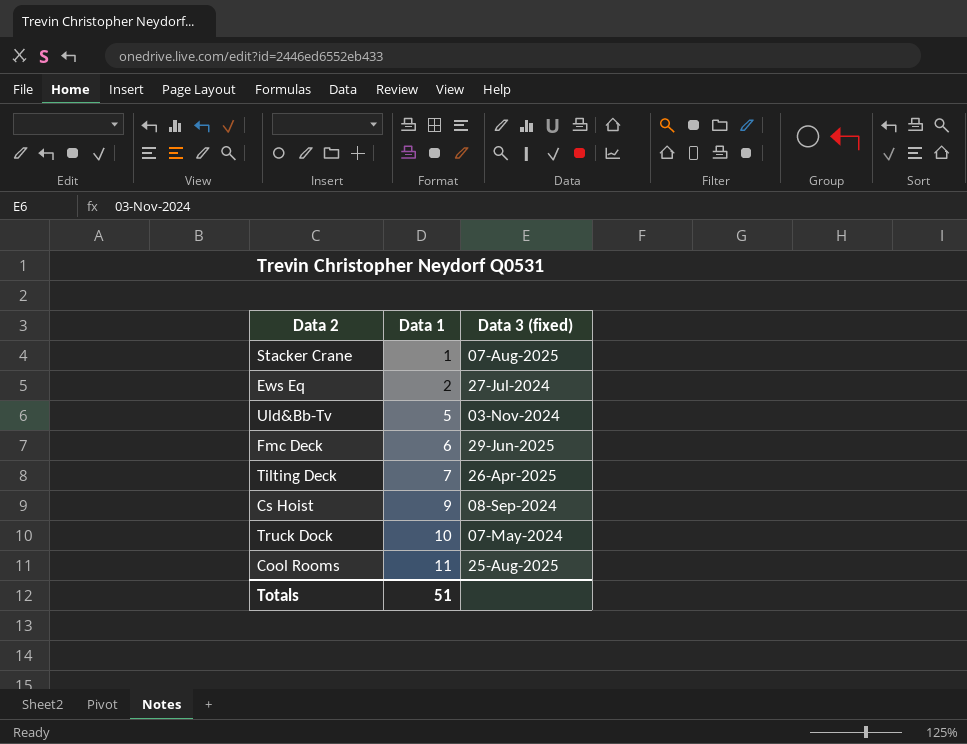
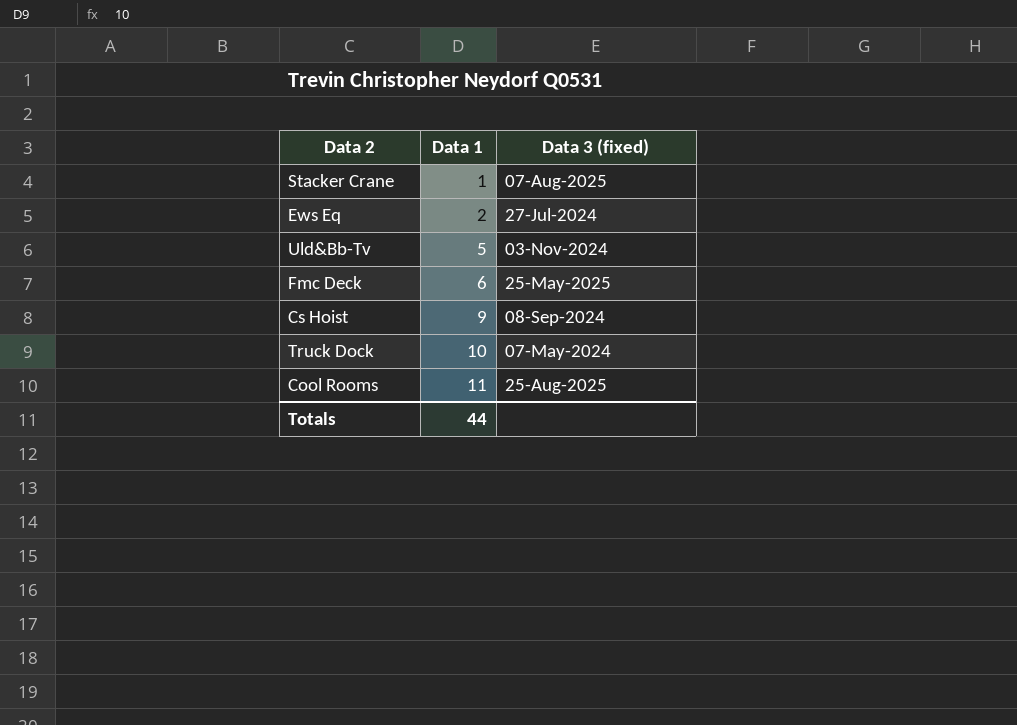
row Tilting Deck: 7 | 26-Apr-2025 -> none
Fmc Deck | Data 3 (fixed): 29-Jun-2025 -> 25-May-2025
Totals | Data 1: 51 -> 44

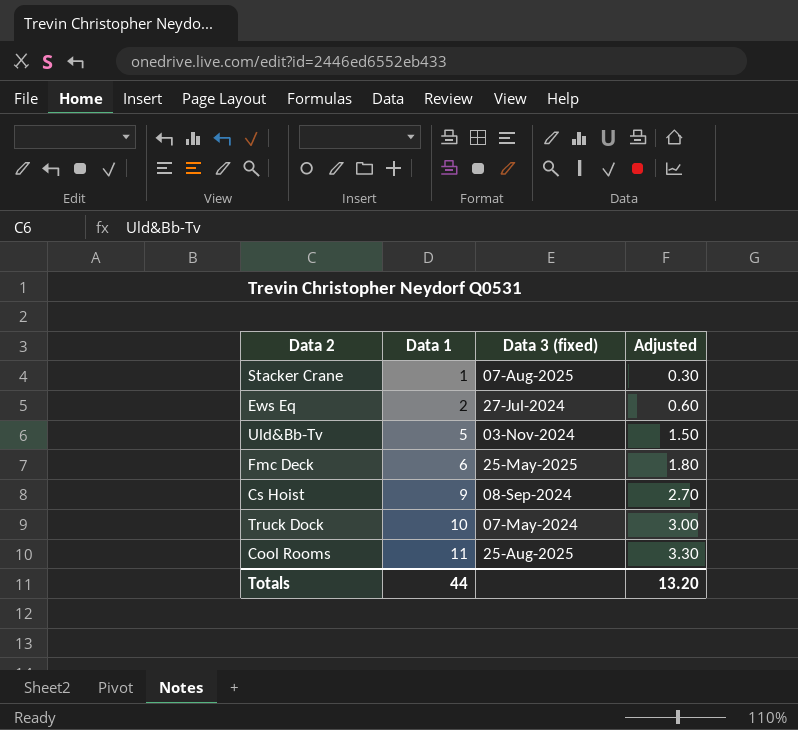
column Adjusted | formula: none -> [Data 1] * 0.3

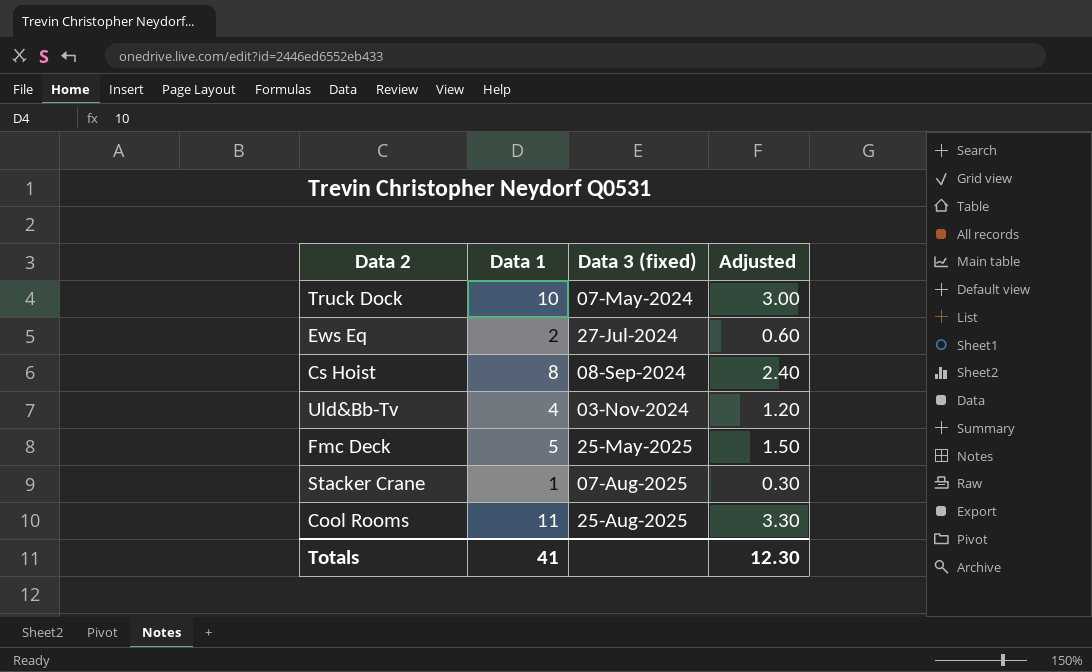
row order: Data 1 ascending -> Data 3 (fixed) ascending
Cs Hoist | Data 1: 9 -> 8
Cs Hoist | Adjusted: 2.70 -> 2.40
Uld&Bb-Tv | Data 1: 5 -> 4
Uld&Bb-Tv | Adjusted: 1.50 -> 1.20
Fmc Deck | Data 1: 6 -> 5
Fmc Deck | Adjusted: 1.80 -> 1.50
Totals | Data 1: 44 -> 41
Totals | Adjusted: 13.20 -> 12.30

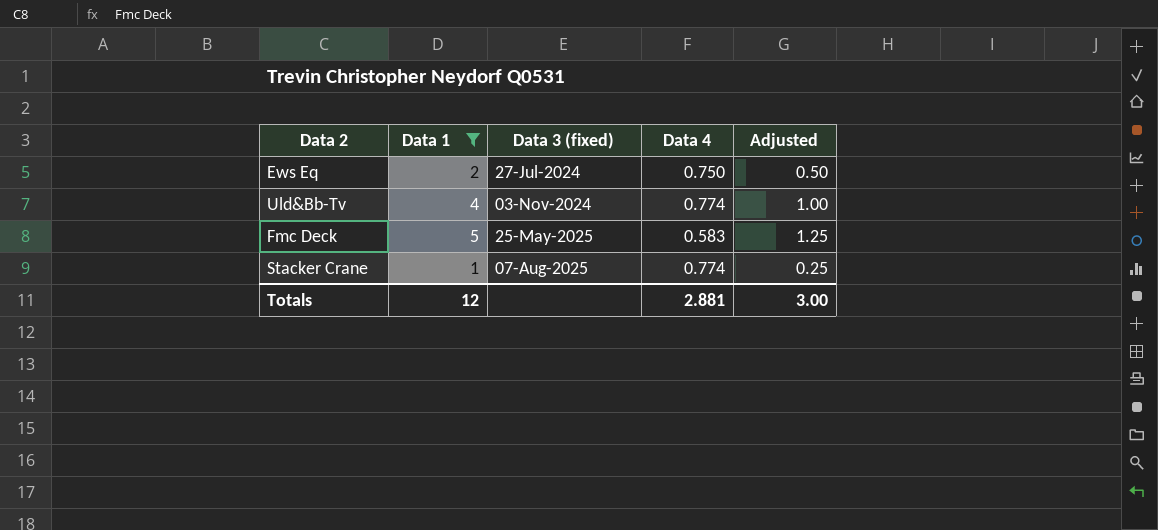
filter: none -> Data 1 <= 5
column Data 4 | position: none -> 4
column Adjusted | formula: [Data 1] * 0.3 -> [Data 1] * 0.25
Totals | Data 1: 41 -> 12
Totals | Adjusted: 12.30 -> 3.00

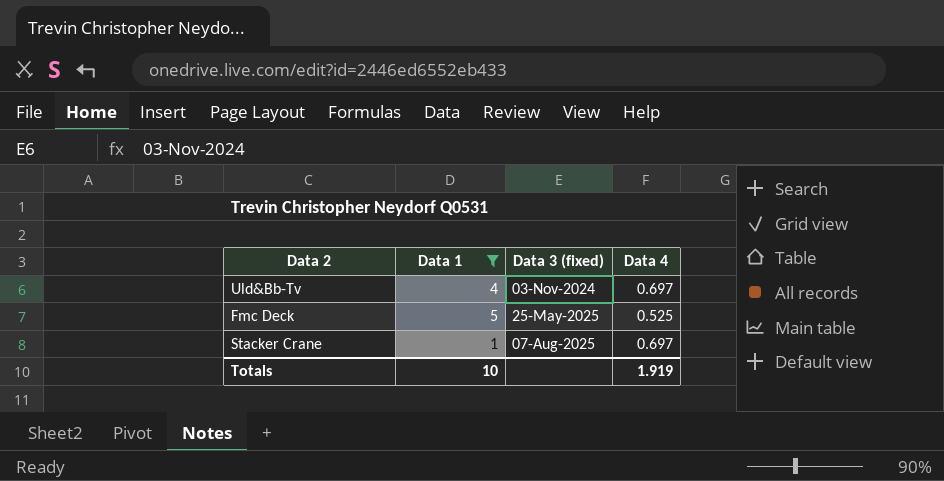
column Adjusted | formula: [Data 1] * 0.25 -> none
row Ews Eq: 2 | 27-Jul-2024 | 0.750 | 0.50 -> none
Uld&Bb-Tv | Data 4: 0.774 -> 0.697
Fmc Deck | Data 4: 0.583 -> 0.525
Stacker Crane | Data 4: 0.774 -> 0.697
Totals | Data 1: 12 -> 10
Totals | Data 4: 2.881 -> 1.919

